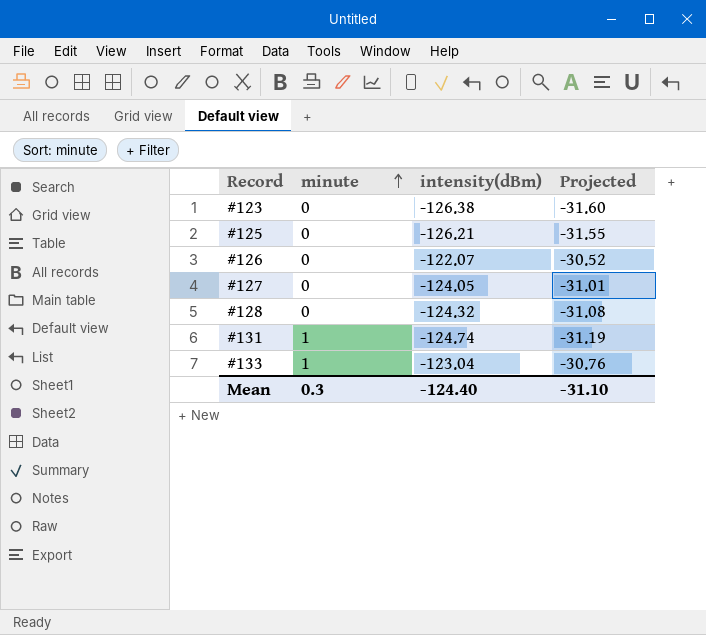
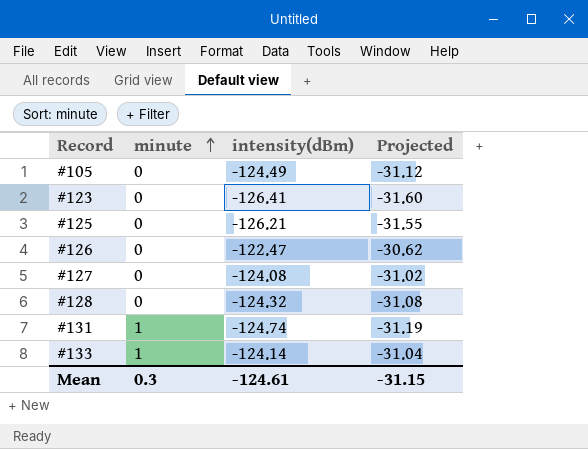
row #105: none -> 0 | -124.49 | -31.12
#123 | intensity(dBm): -126.38 -> -126.41
#126 | intensity(dBm): -122.07 -> -122.47
#126 | Projected: -30.52 -> -30.62
#127 | intensity(dBm): -124.05 -> -124.08
#127 | Projected: -31.01 -> -31.02
#133 | intensity(dBm): -123.04 -> -124.14
#133 | Projected: -30.76 -> -31.04
Mean | intensity(dBm): -124.40 -> -124.61
Mean | Projected: -31.10 -> -31.15

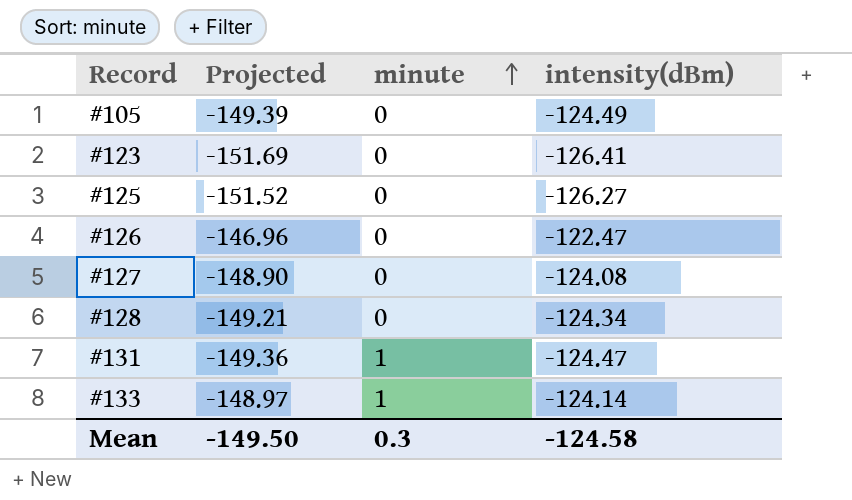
column Projected | formula: [intensity(dBm)] * 0.25 -> [intensity(dBm)] * 1.2
column Projected | position: 4 -> 2
#125 | intensity(dBm): -126.21 -> -126.27
#128 | intensity(dBm): -124.32 -> -124.34
#131 | intensity(dBm): -124.74 -> -124.47
Mean | Projected: -31.15 -> -149.50
Mean | intensity(dBm): -124.61 -> -124.58

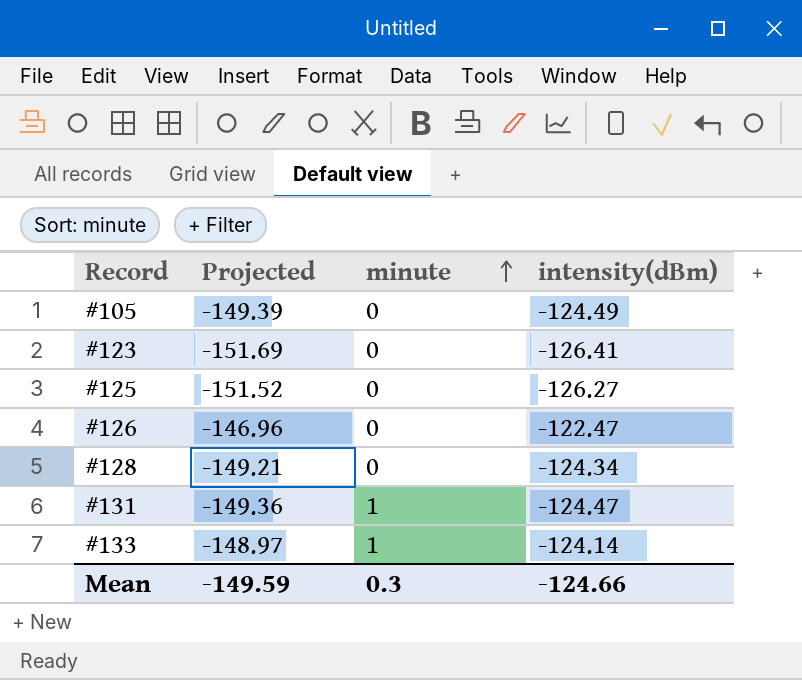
row #127: -148.90 | 0 | -124.08 -> none
Mean | Projected: -149.50 -> -149.59
Mean | intensity(dBm): -124.58 -> -124.66

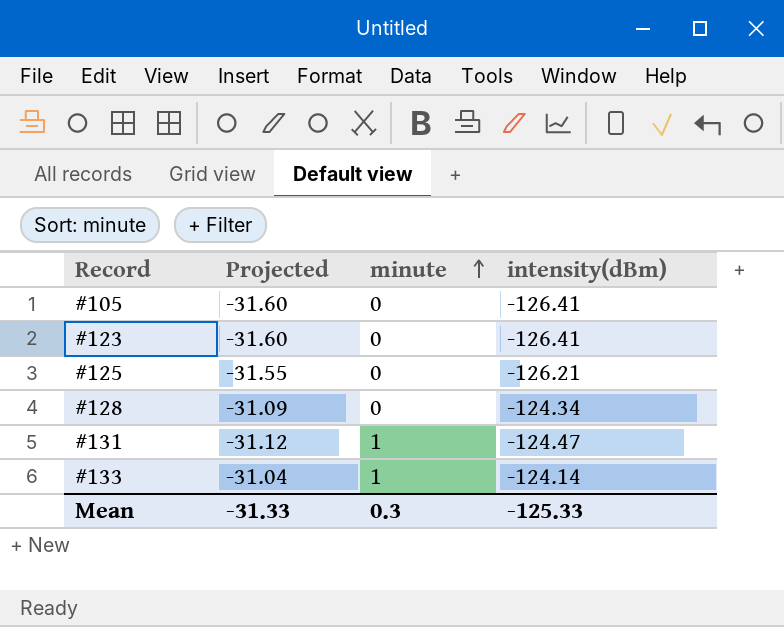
column Projected | formula: [intensity(dBm)] * 1.2 -> [intensity(dBm)] * 0.25
row #126: -146.96 | 0 | -122.47 -> none
#105 | intensity(dBm): -124.49 -> -126.41
#125 | intensity(dBm): -126.27 -> -126.21
Mean | Projected: -149.59 -> -31.33
Mean | intensity(dBm): -124.66 -> -125.33

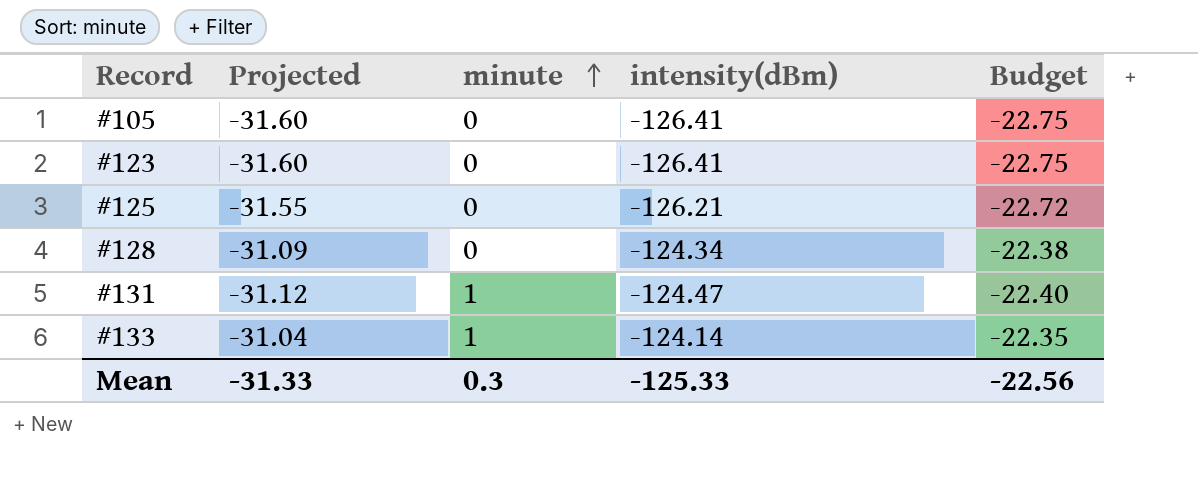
column Budget | formula: none -> [intensity(dBm)] * 0.18

